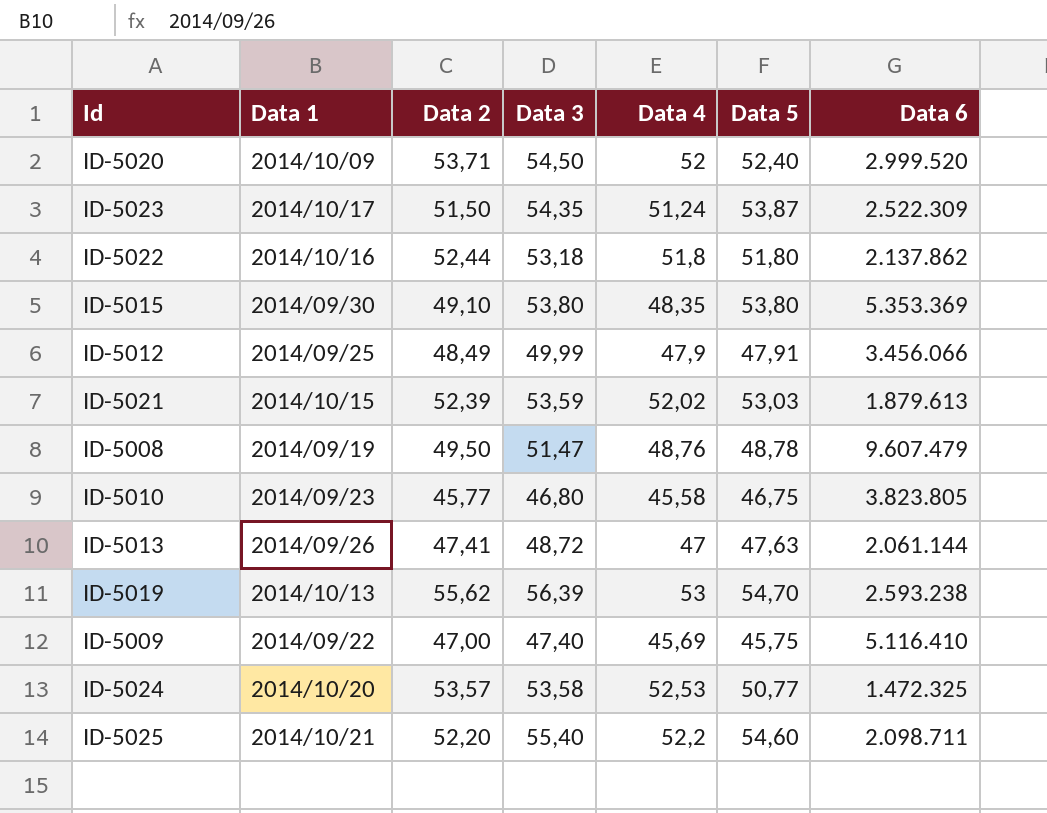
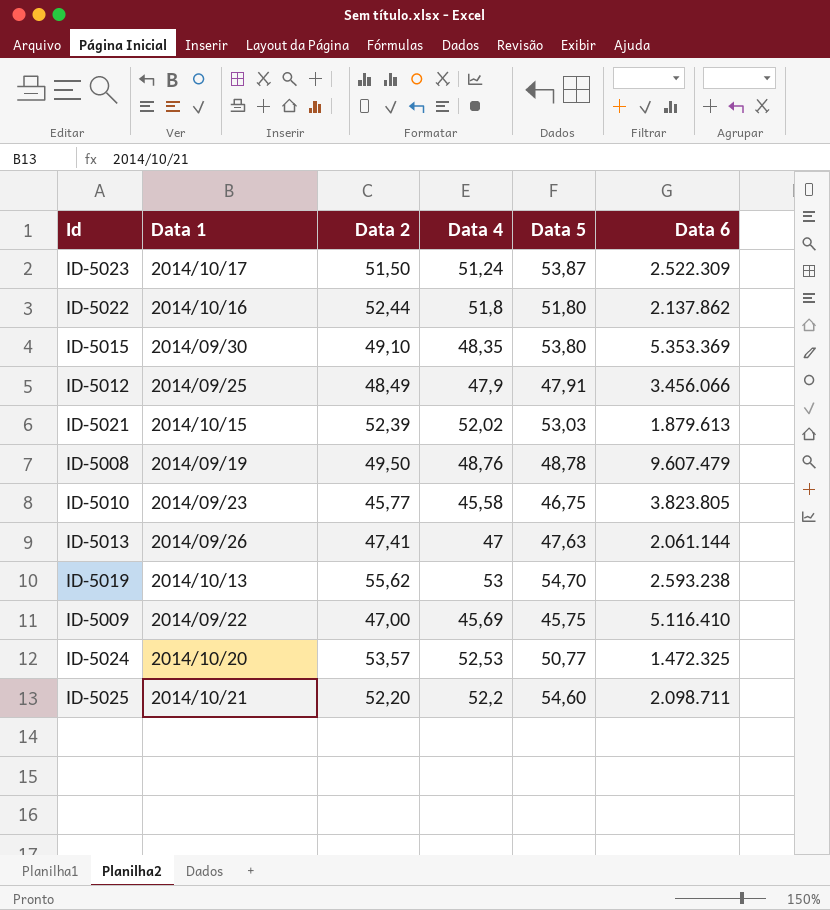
column Data 3 | position: 4 -> none
row ID-5020: 2014/10/09 | 53,71 | 54,50 | 52 | 52,40 | 2.999.520 -> none

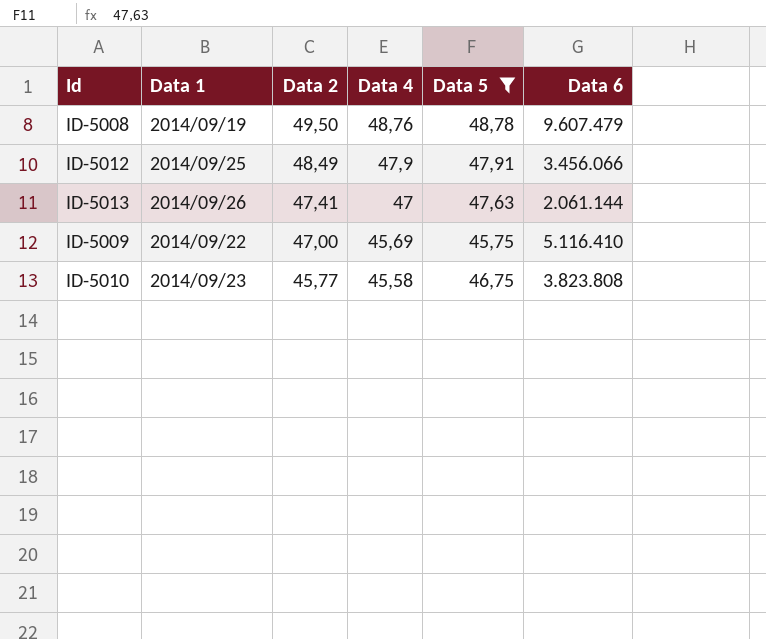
filter: none -> Data 5 <= 48,78
row order: none -> Data 2 descending
ID-5010 | Data 6: 3.823.805 -> 3.823.808

